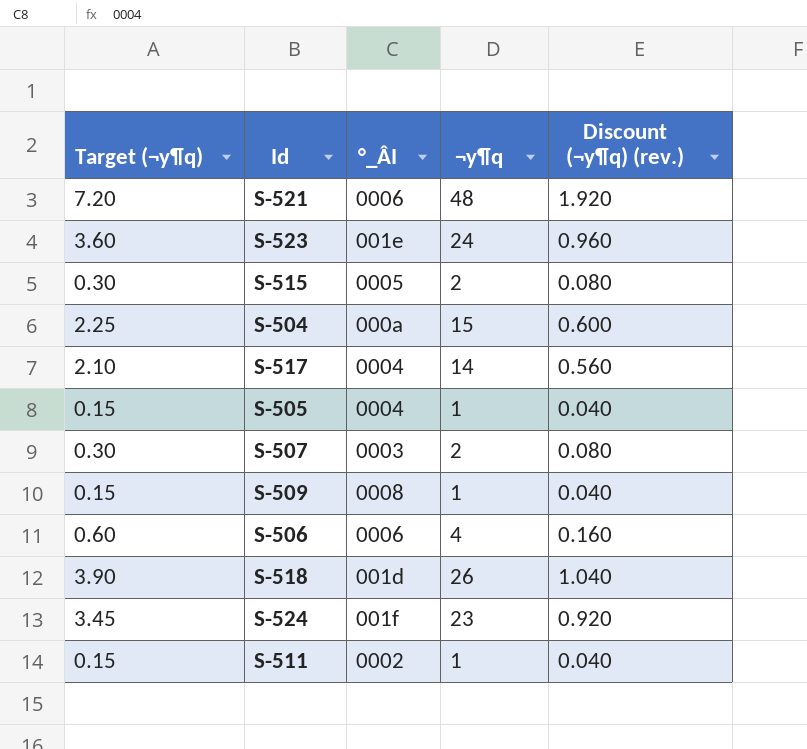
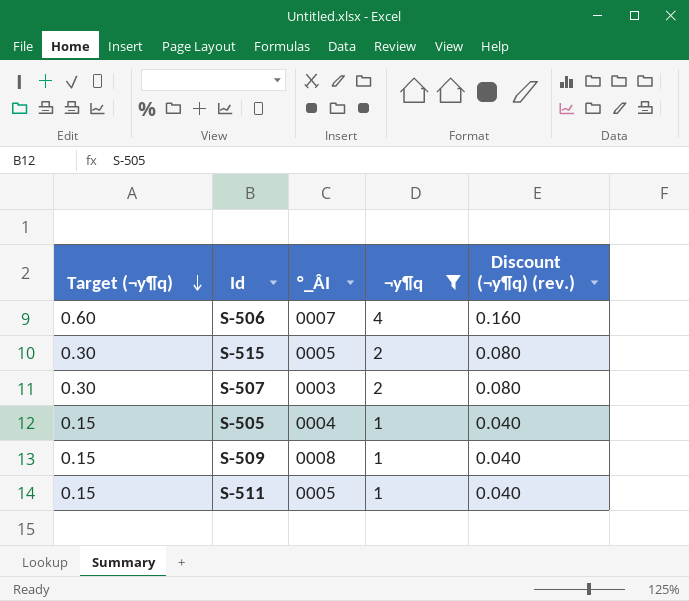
filter: none -> ¬y¶q <= 4
row order: none -> Target (¬y¶q) descending
S-506 | °_ÂI: 0006 -> 0007
S-511 | °_ÂI: 0002 -> 0005

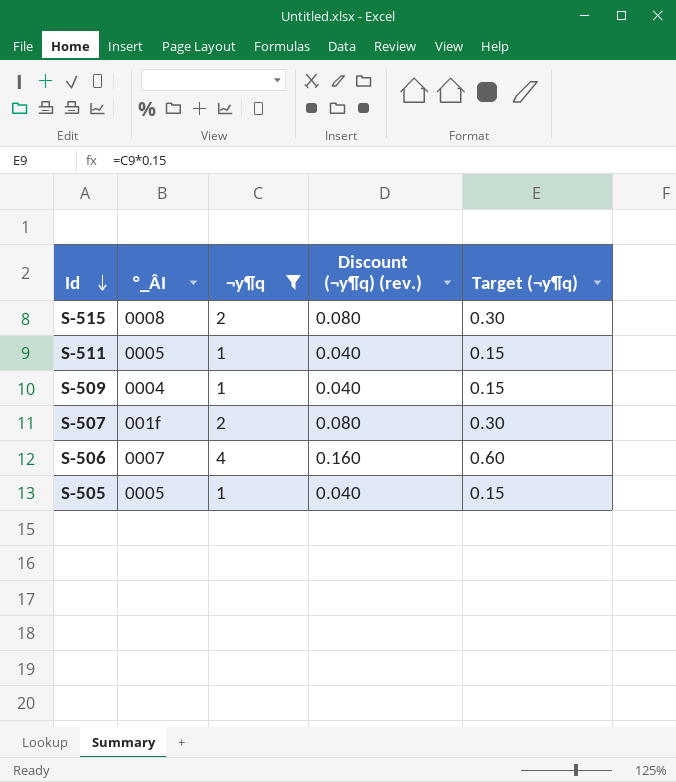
row order: Target (¬y¶q) descending -> Id descending
column Target (¬y¶q) | position: 1 -> 5
S-515 | °_ÂI: 0005 -> 0008
S-509 | °_ÂI: 0008 -> 0004
S-507 | °_ÂI: 0003 -> 001f
S-505 | °_ÂI: 0004 -> 0005

